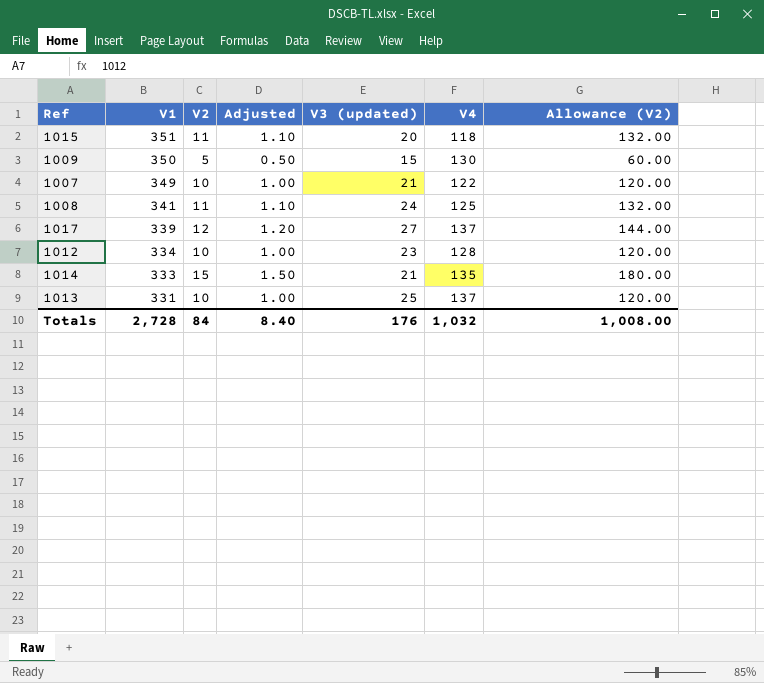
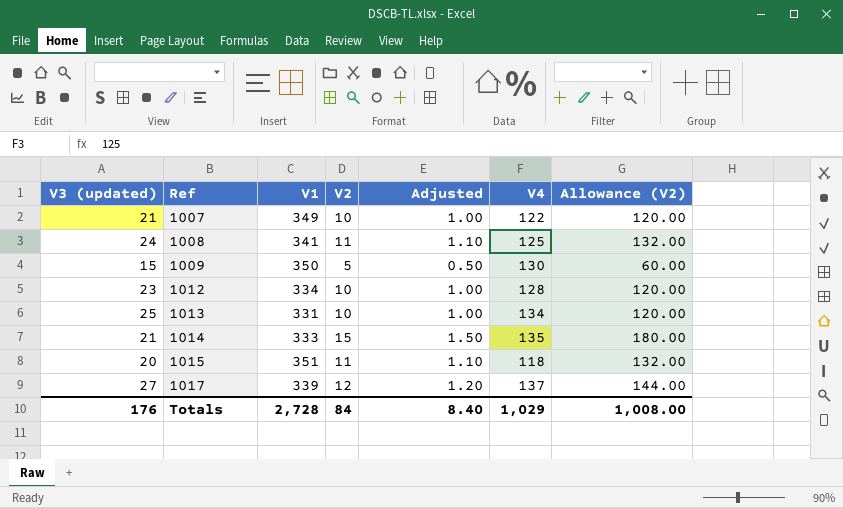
row order: V1 descending -> Ref ascending
column V3 (updated) | position: 5 -> 1
1013 | V4: 137 -> 134
Totals | V4: 1,032 -> 1,029

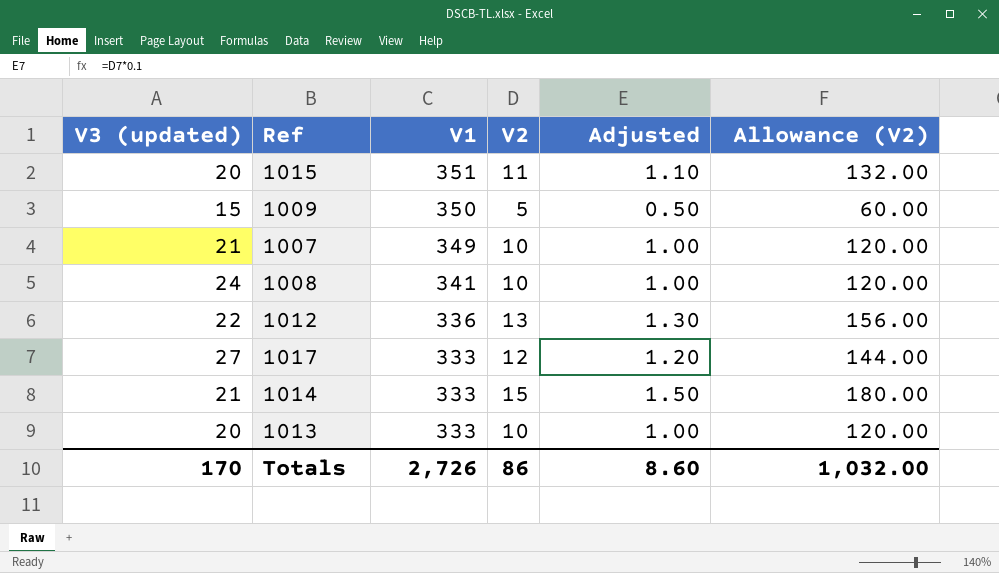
row order: Ref ascending -> V1 descending
column V4 | position: 6 -> none
1008 | V2: 11 -> 10
1008 | Adjusted: 1.10 -> 1.00
1008 | Allowance (V2): 132.00 -> 120.00
1012 | V3 (updated): 23 -> 22
1012 | V1: 334 -> 336
1012 | V2: 10 -> 13
1012 | Adjusted: 1.00 -> 1.30
1012 | Allowance (V2): 120.00 -> 156.00
1017 | V1: 339 -> 333
1013 | V3 (updated): 25 -> 20
1013 | V1: 331 -> 333
Totals | V3 (updated): 176 -> 170
Totals | V1: 2,728 -> 2,726
Totals | V2: 84 -> 86
Totals | Adjusted: 8.40 -> 8.60
Totals | Allowance (V2): 1,008.00 -> 1,032.00

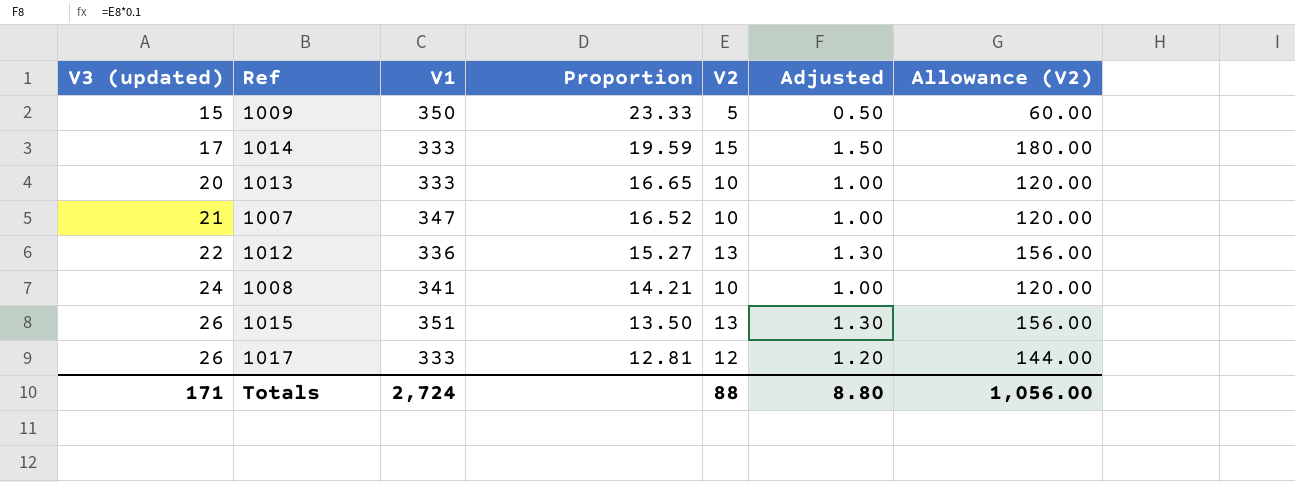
row order: V1 descending -> V3 (updated) ascending
column Proportion | formula: none -> [V1] / [V3 (updated)]
1014 | V3 (updated): 21 -> 17
1007 | V1: 349 -> 347
1015 | V3 (updated): 20 -> 26
1015 | V2: 11 -> 13
1015 | Adjusted: 1.10 -> 1.30
1015 | Allowance (V2): 132.00 -> 156.00
1017 | V3 (updated): 27 -> 26
Totals | V3 (updated): 170 -> 171
Totals | V1: 2,726 -> 2,724
Totals | V2: 86 -> 88
Totals | Adjusted: 8.60 -> 8.80
Totals | Allowance (V2): 1,032.00 -> 1,056.00

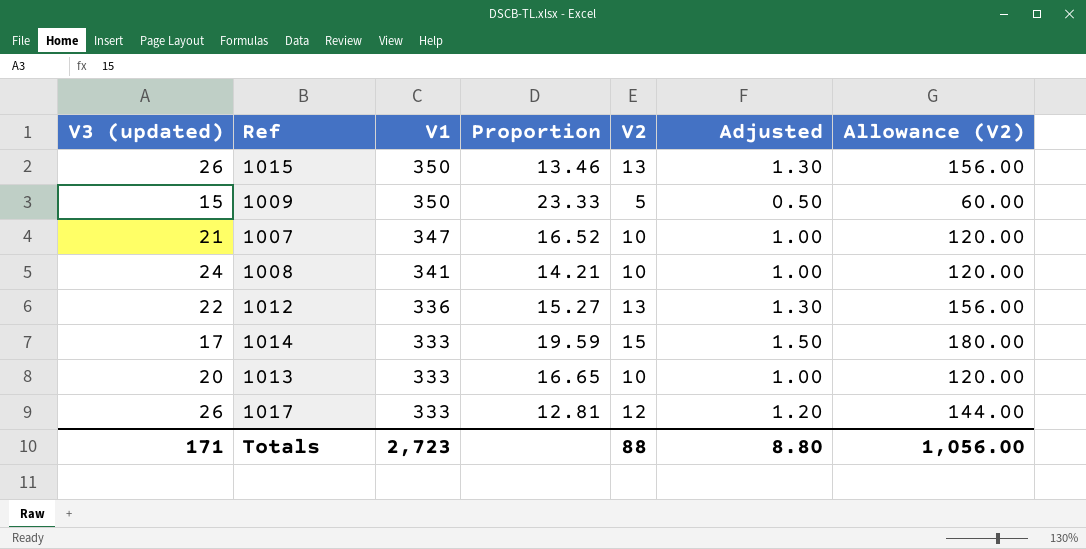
row order: V3 (updated) ascending -> V1 descending
1015 | V1: 351 -> 350
1015 | Proportion: 13.50 -> 13.46
Totals | V1: 2,724 -> 2,723

